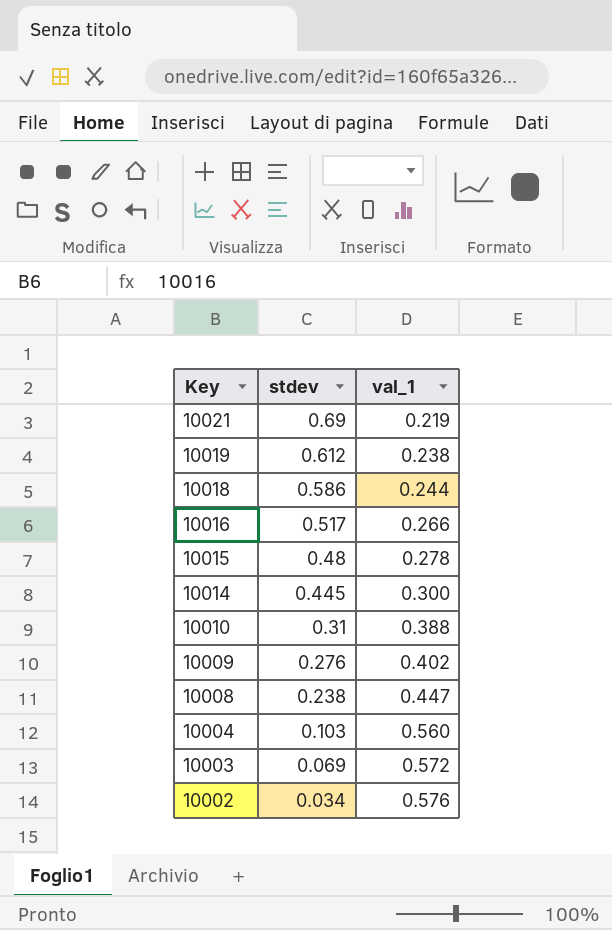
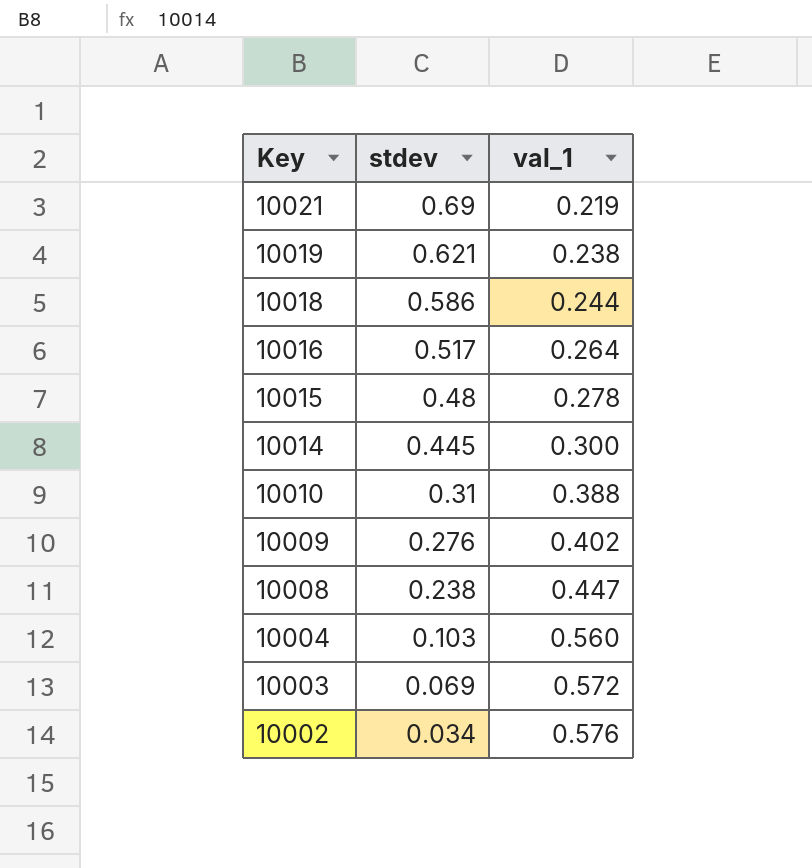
10019 | stdev: 0.612 -> 0.621
10016 | val_1: 0.266 -> 0.264

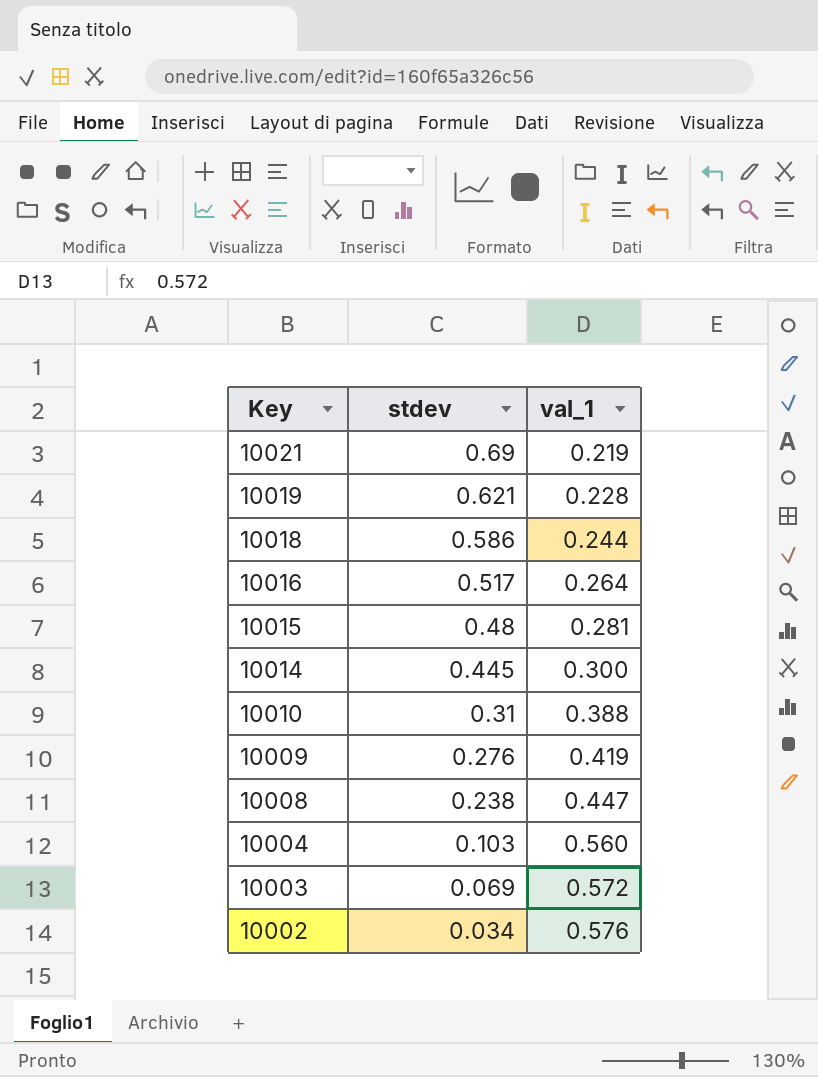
10019 | val_1: 0.238 -> 0.228
10015 | val_1: 0.278 -> 0.281
10009 | val_1: 0.402 -> 0.419

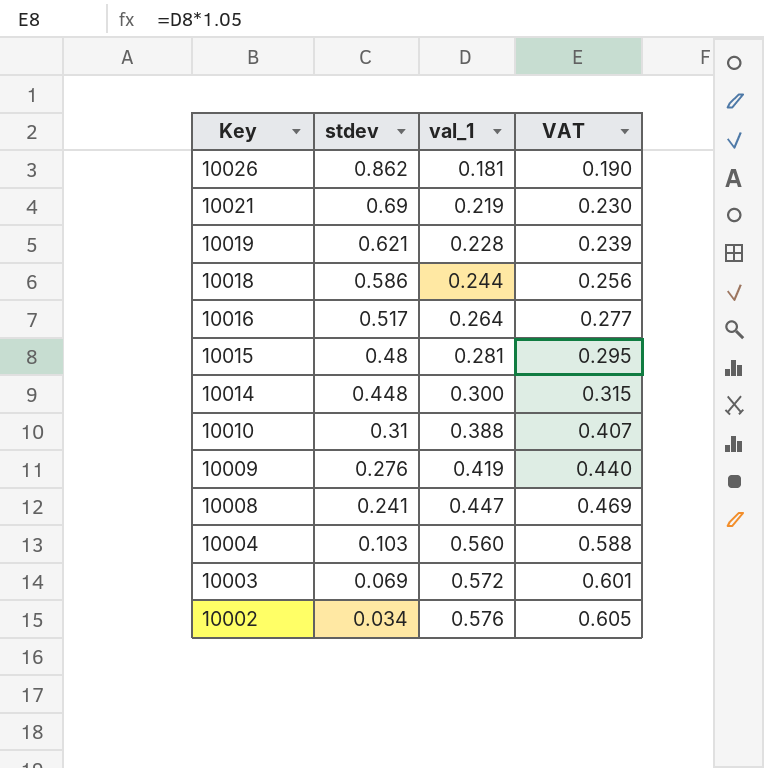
column VAT | formula: none -> [val_1] * 1.05
row 10026: none -> 0.862 | 0.181 | 0.190
10014 | stdev: 0.445 -> 0.448
10008 | stdev: 0.238 -> 0.241

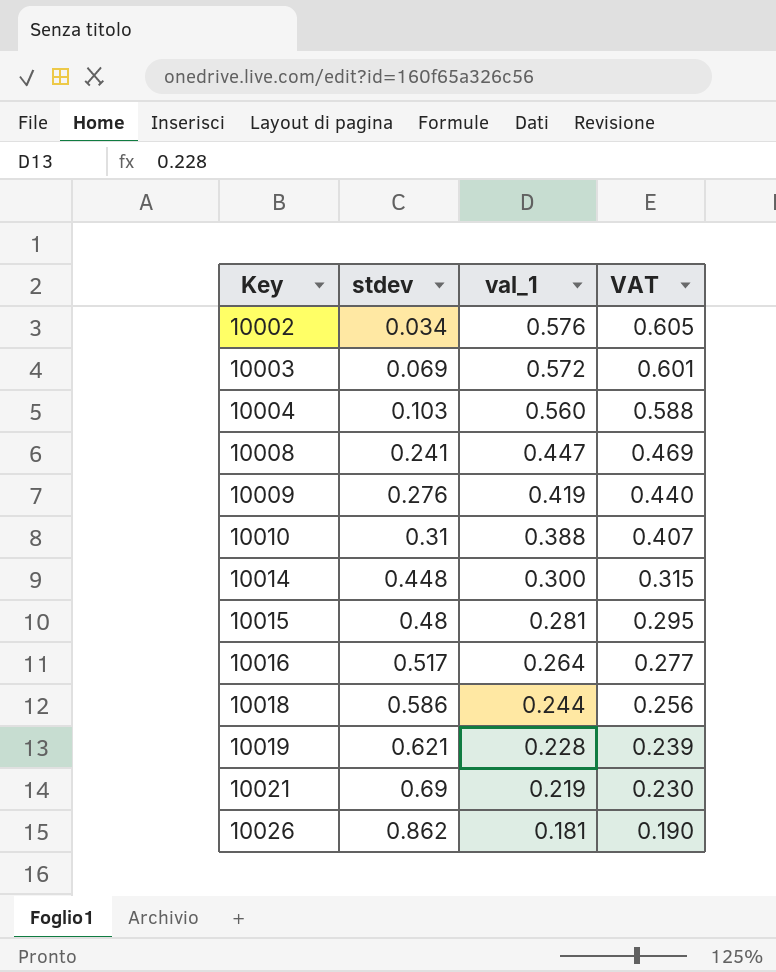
row order: Key descending -> Key ascending

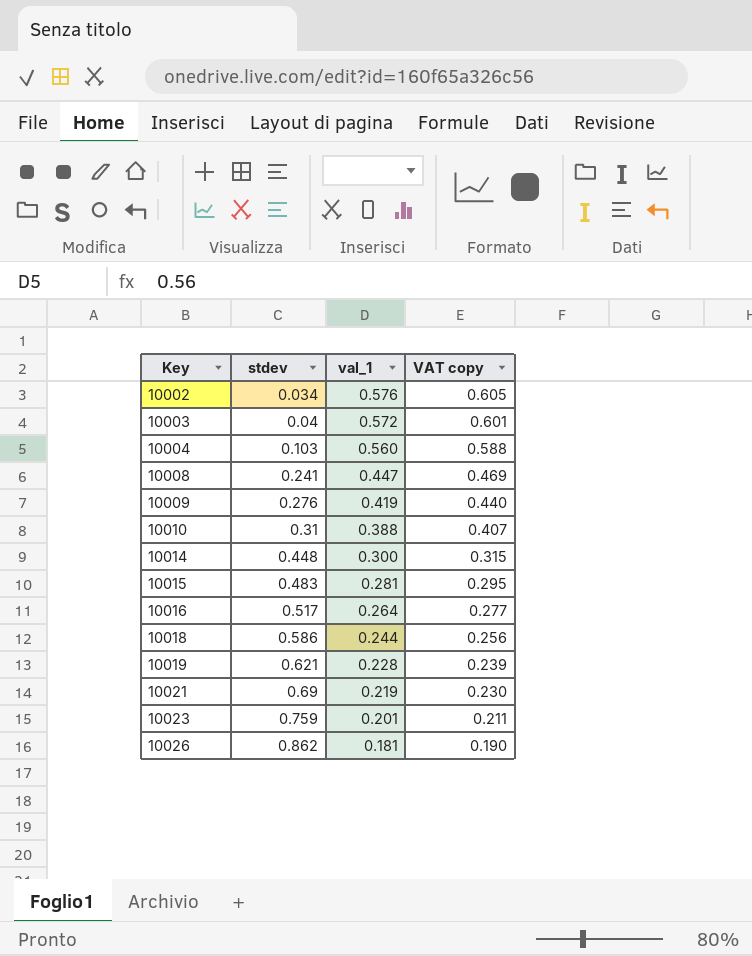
column name: VAT -> VAT copy
10003 | stdev: 0.069 -> 0.04
10015 | stdev: 0.48 -> 0.483
row 10023: none -> 0.759 | 0.201 | 0.211

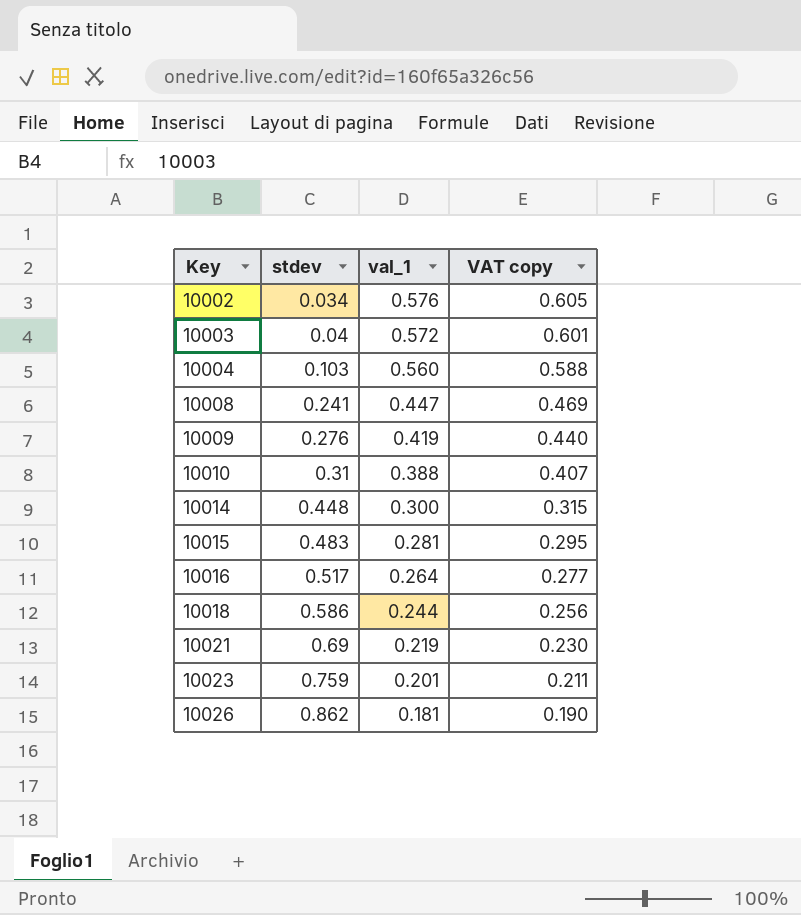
row 10019: 0.621 | 0.228 | 0.239 -> none

